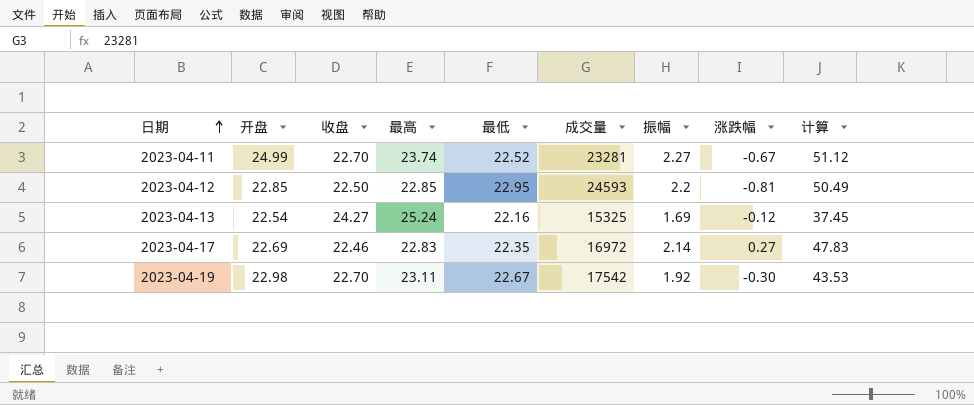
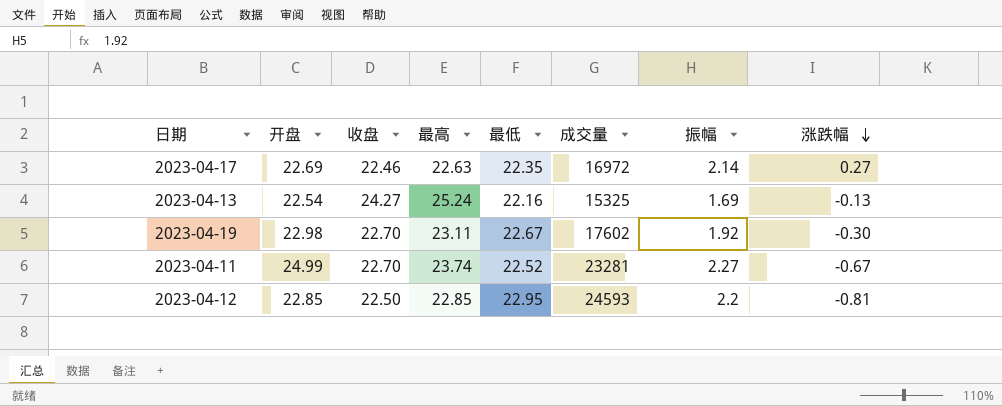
row order: 日期 ascending -> 涨跌幅 descending
column 计算 | formula: [最低] * [振幅] -> none
2023-04-17 | 最高: 22.83 -> 22.63
2023-04-13 | 涨跌幅: -0.12 -> -0.13
2023-04-19 | 成交量: 17542 -> 17602

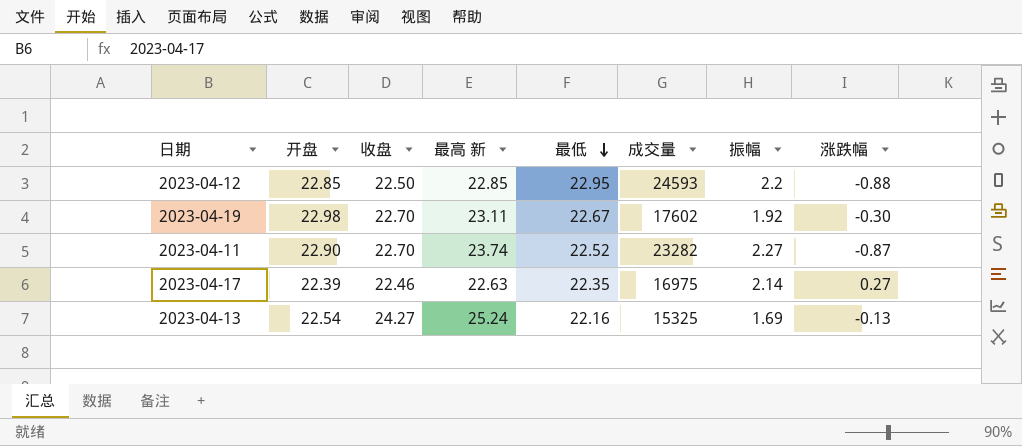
row order: 涨跌幅 descending -> 最低 descending
column name: 最高 -> 最高 新
2023-04-12 | 涨跌幅: -0.81 -> -0.88
2023-04-11 | 开盘: 24.99 -> 22.90
2023-04-11 | 成交量: 23281 -> 23282
2023-04-11 | 涨跌幅: -0.67 -> -0.87
2023-04-17 | 开盘: 22.69 -> 22.39
2023-04-17 | 成交量: 16972 -> 16975

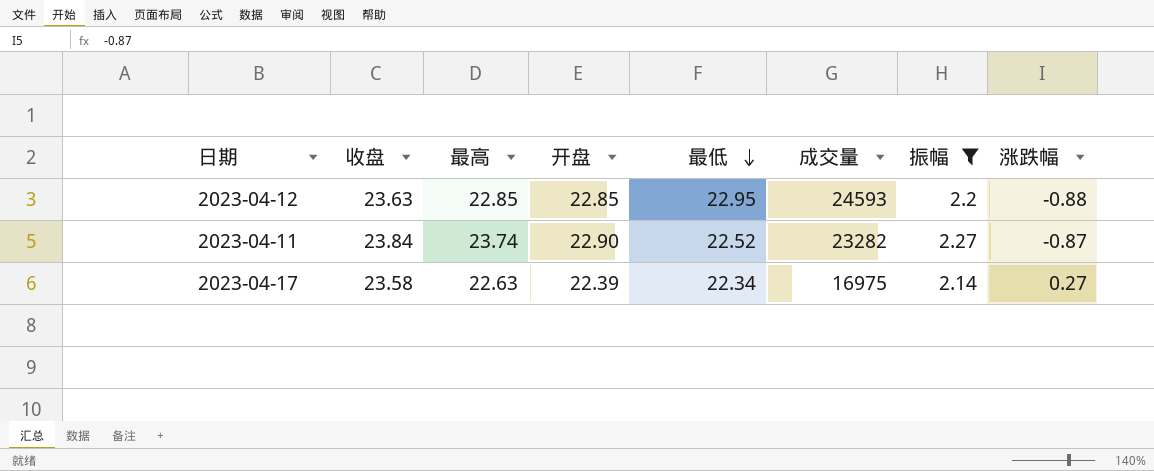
filter: none -> 振幅 >= 2.14
column name: 最高 新 -> 最高
column 开盘 | position: 2 -> 4
2023-04-12 | 收盘: 22.50 -> 23.63
2023-04-11 | 收盘: 22.70 -> 23.84
2023-04-17 | 收盘: 22.46 -> 23.58
2023-04-17 | 最低: 22.35 -> 22.34

